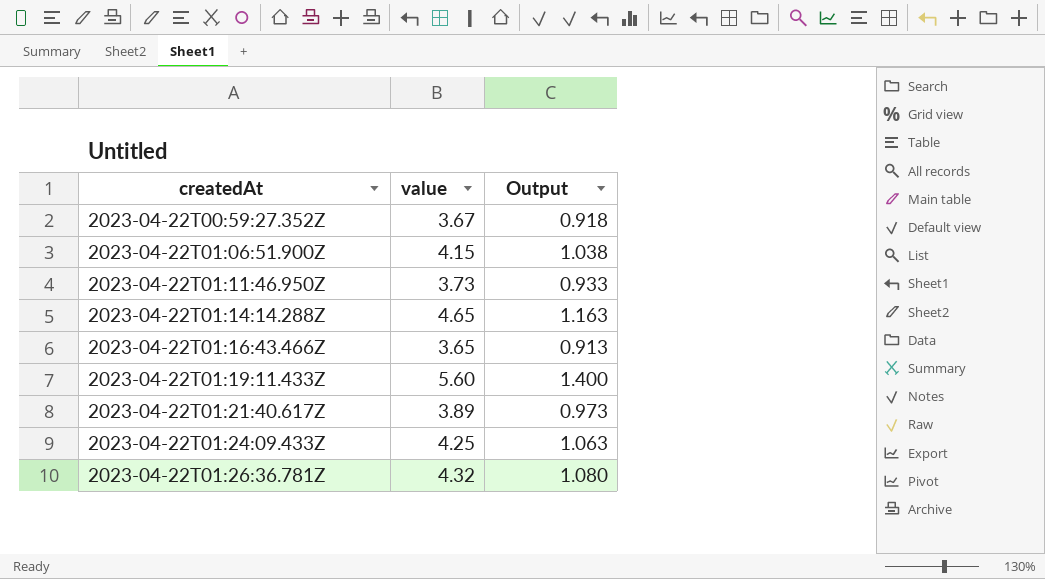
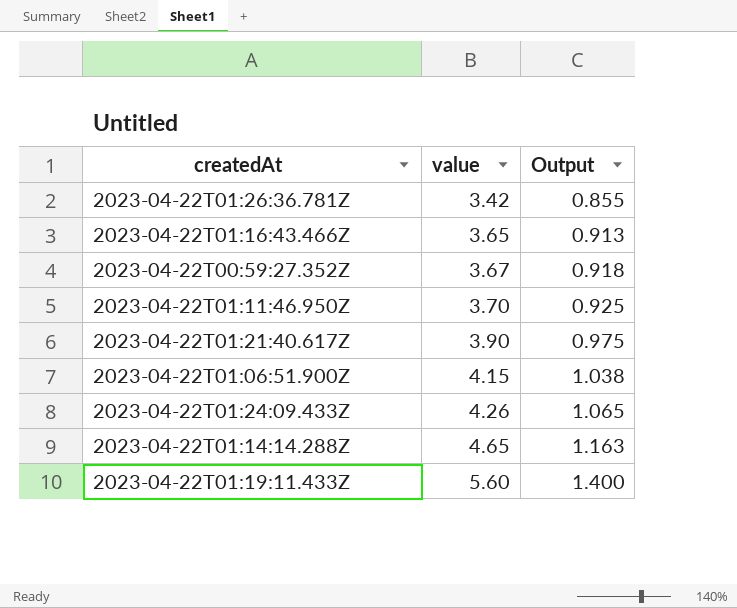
row order: createdAt ascending -> value ascending
2023-04-22T01:26:36.781Z | value: 4.32 -> 3.42
2023-04-22T01:26:36.781Z | Output: 1.080 -> 0.855
2023-04-22T01:11:46.950Z | value: 3.73 -> 3.70
2023-04-22T01:11:46.950Z | Output: 0.933 -> 0.925
2023-04-22T01:21:40.617Z | value: 3.89 -> 3.90
2023-04-22T01:21:40.617Z | Output: 0.973 -> 0.975
2023-04-22T01:24:09.433Z | value: 4.25 -> 4.26
2023-04-22T01:24:09.433Z | Output: 1.063 -> 1.065

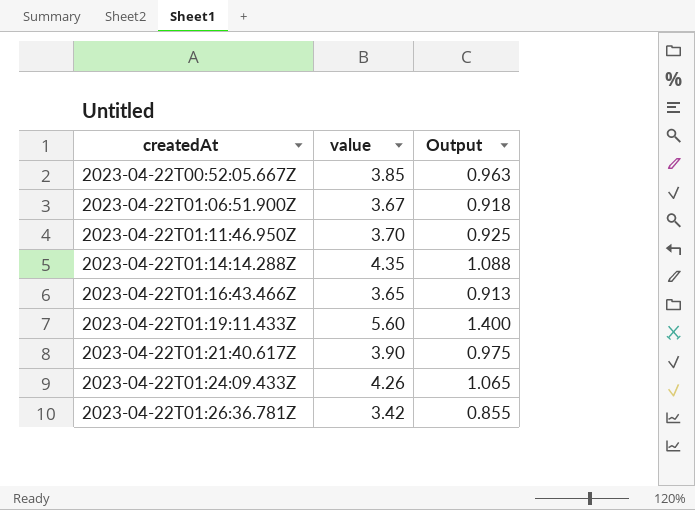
row order: value ascending -> createdAt ascending
row 2023-04-22T00:59:27.352Z: 3.67 | 0.918 -> none
row 2023-04-22T00:52:05.667Z: none -> 3.85 | 0.963
2023-04-22T01:06:51.900Z | value: 4.15 -> 3.67
2023-04-22T01:06:51.900Z | Output: 1.038 -> 0.918
2023-04-22T01:14:14.288Z | value: 4.65 -> 4.35
2023-04-22T01:14:14.288Z | Output: 1.163 -> 1.088

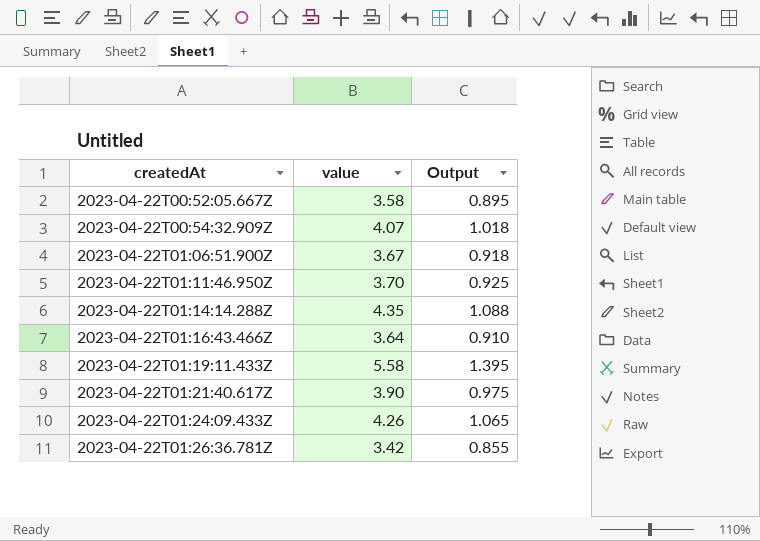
2023-04-22T00:52:05.667Z | value: 3.85 -> 3.58
2023-04-22T00:52:05.667Z | Output: 0.963 -> 0.895
row 2023-04-22T00:54:32.909Z: none -> 4.07 | 1.018
2023-04-22T01:16:43.466Z | value: 3.65 -> 3.64
2023-04-22T01:16:43.466Z | Output: 0.913 -> 0.910
2023-04-22T01:19:11.433Z | value: 5.60 -> 5.58
2023-04-22T01:19:11.433Z | Output: 1.400 -> 1.395

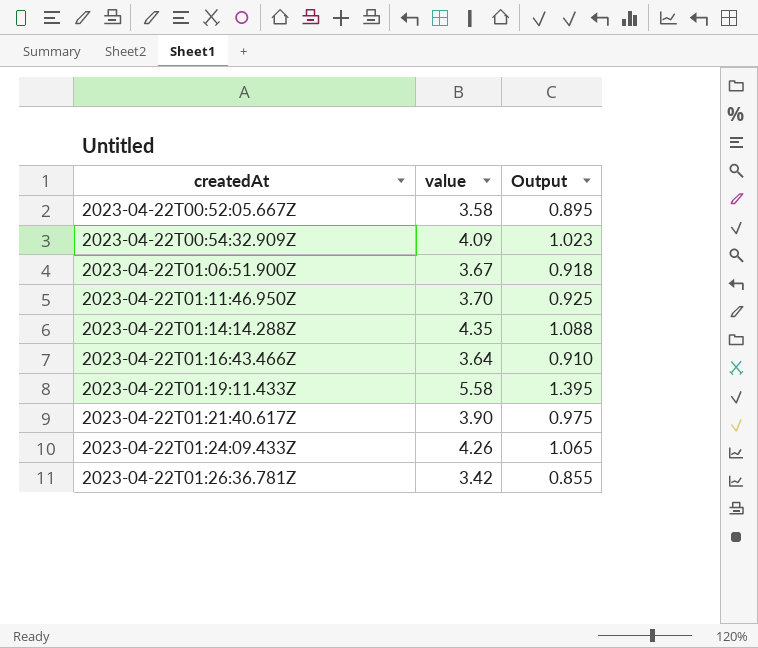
2023-04-22T00:54:32.909Z | value: 4.07 -> 4.09
2023-04-22T00:54:32.909Z | Output: 1.018 -> 1.023

